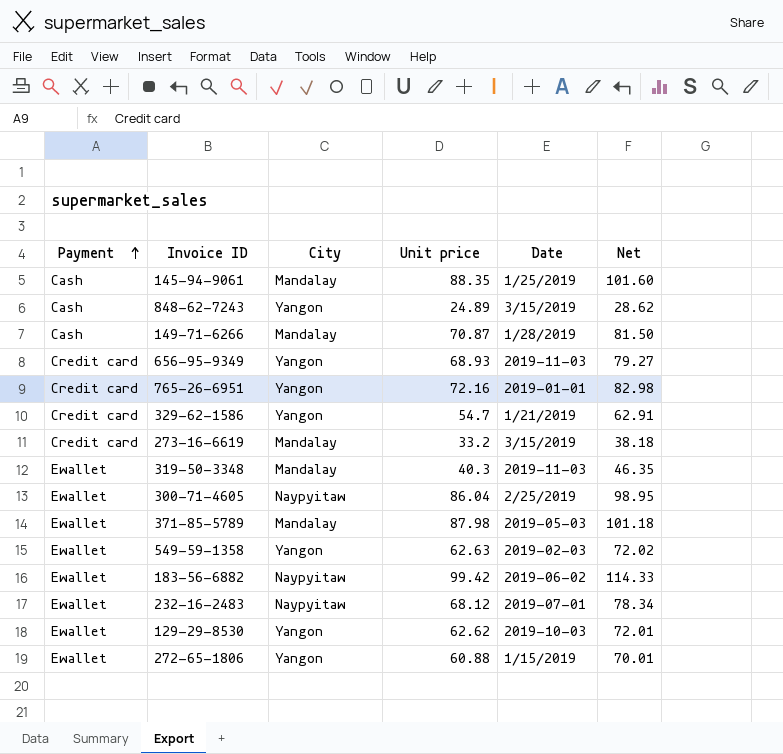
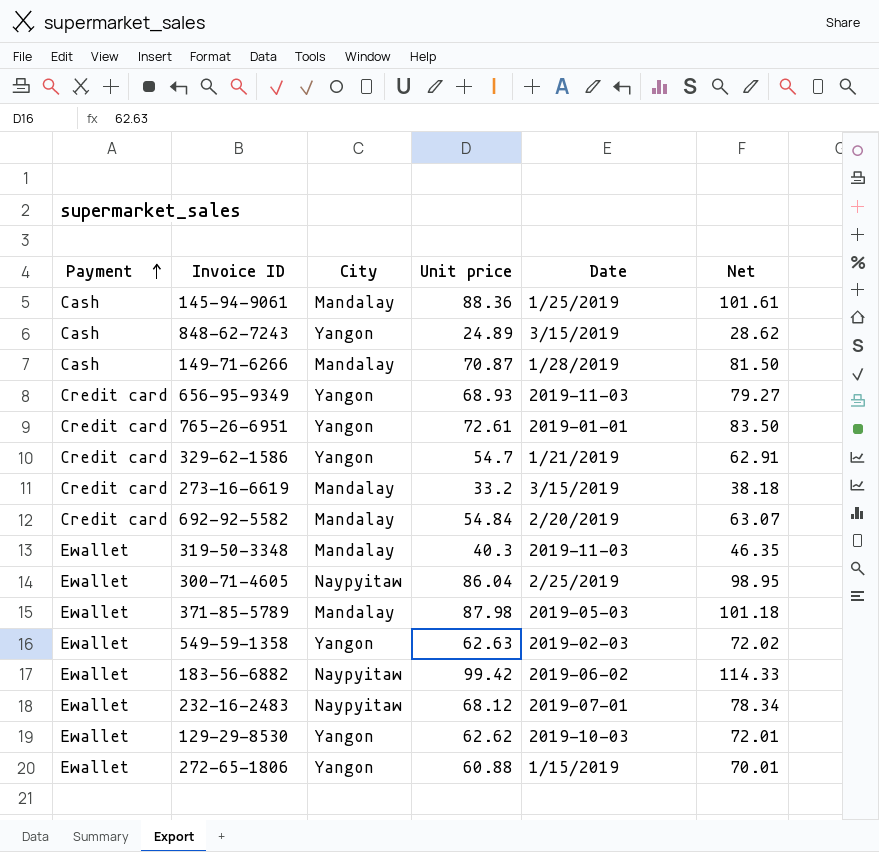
145-94-9061 | Unit price: 88.35 -> 88.36
145-94-9061 | Net: 101.60 -> 101.61
765-26-6951 | Unit price: 72.16 -> 72.61
765-26-6951 | Net: 82.98 -> 83.50
row 692-92-5582: none -> Credit card | Mandalay | 54.84 | 2/20/2019 | 63.07

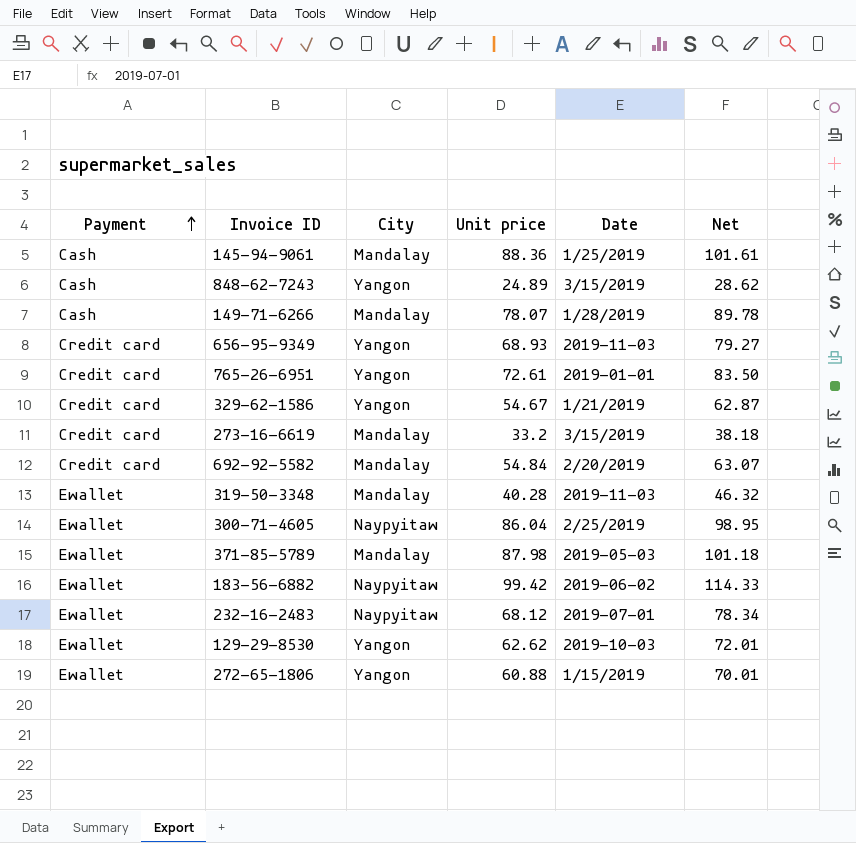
row 549-59-1358: Ewallet | Yangon | 62.63 | 2019-02-03 | 72.02 -> none
149-71-6266 | Unit price: 70.87 -> 78.07
149-71-6266 | Net: 81.50 -> 89.78
329-62-1586 | Unit price: 54.7 -> 54.67
329-62-1586 | Net: 62.91 -> 62.87
319-50-3348 | Unit price: 40.3 -> 40.28
319-50-3348 | Net: 46.35 -> 46.32

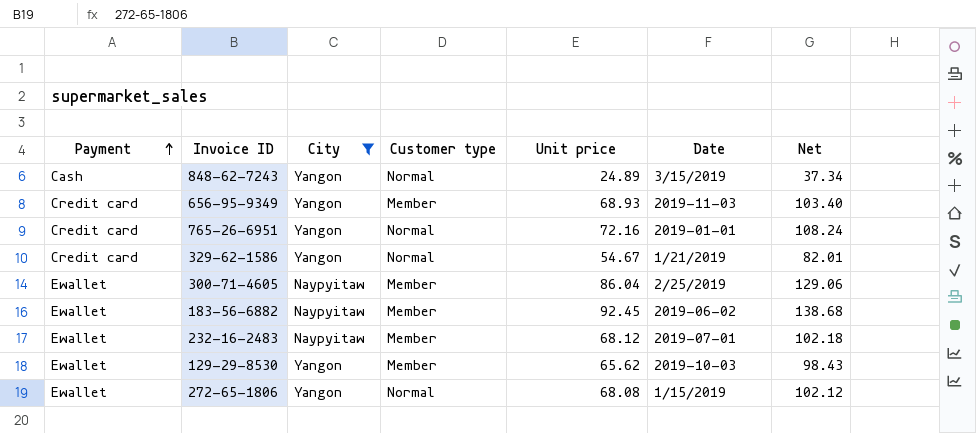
filter: none -> City != Mandalay
column Customer type | position: none -> 4
column Net | formula: [Unit price] * 1.15 -> [Unit price] * 1.5
765-26-6951 | Unit price: 72.61 -> 72.16
183-56-6882 | Unit price: 99.42 -> 92.45
129-29-8530 | Unit price: 62.62 -> 65.62
272-65-1806 | Unit price: 60.88 -> 68.08

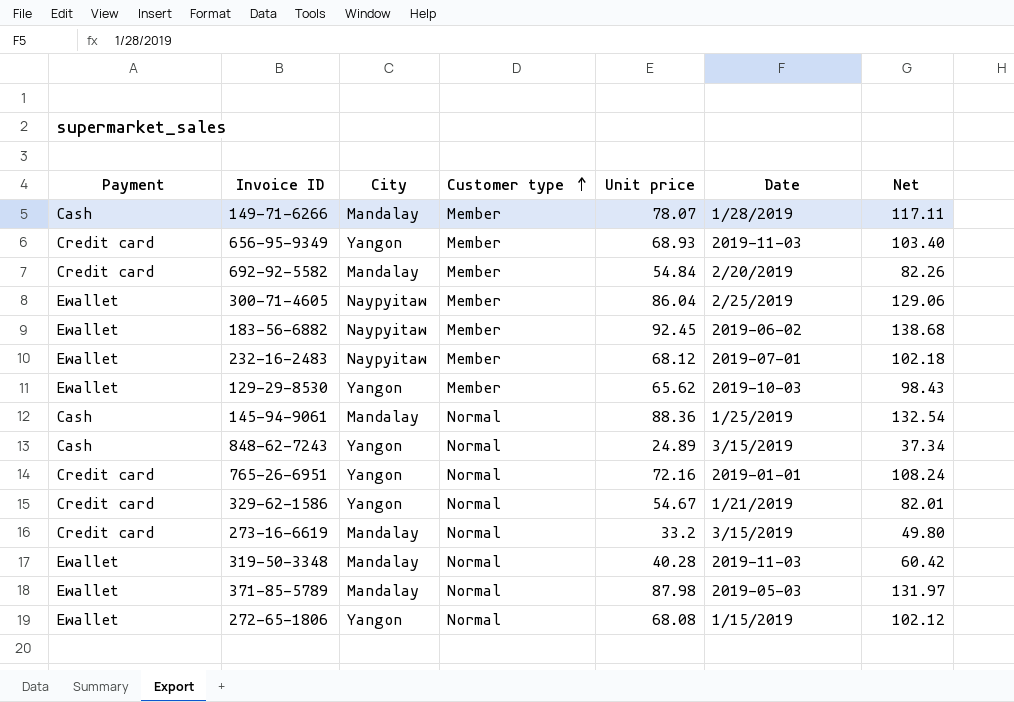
filter: City != Mandalay -> none
row order: Payment ascending -> Customer type ascending

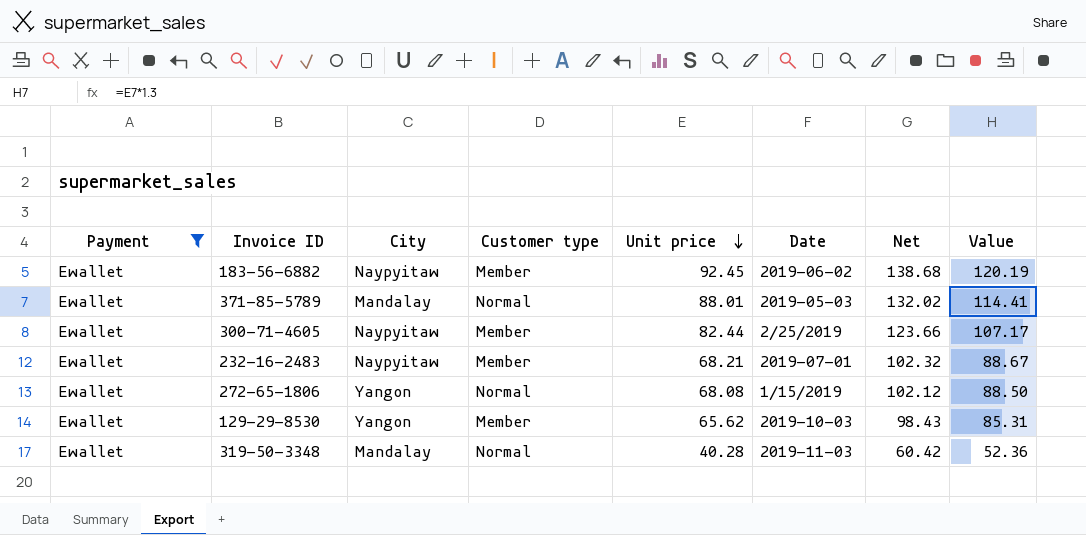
filter: none -> Payment = Ewallet
row order: Customer type ascending -> Unit price descending
column Value | formula: none -> [Unit price] * 1.3
371-85-5789 | Unit price: 87.98 -> 88.01
371-85-5789 | Net: 131.97 -> 132.02
300-71-4605 | Unit price: 86.04 -> 82.44
300-71-4605 | Net: 129.06 -> 123.66
232-16-2483 | Unit price: 68.12 -> 68.21
232-16-2483 | Net: 102.18 -> 102.32

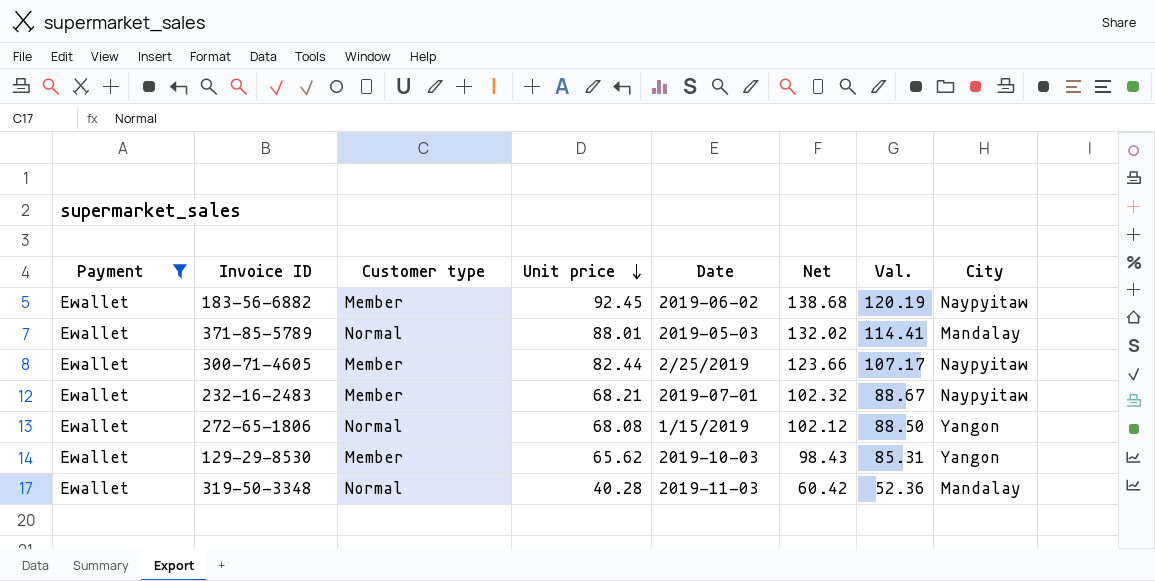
column name: Value -> Val.
column City | position: 3 -> 8

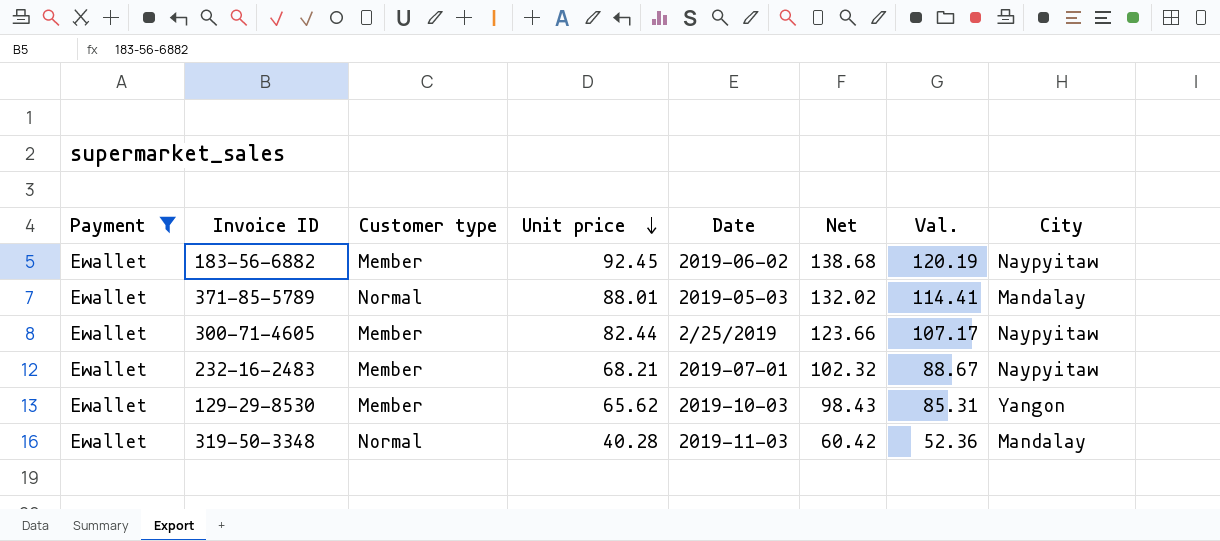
row 272-65-1806: Ewallet | Normal | 68.08 | 1/15/2019 | 102.12 | 88.50 | Yangon -> none

